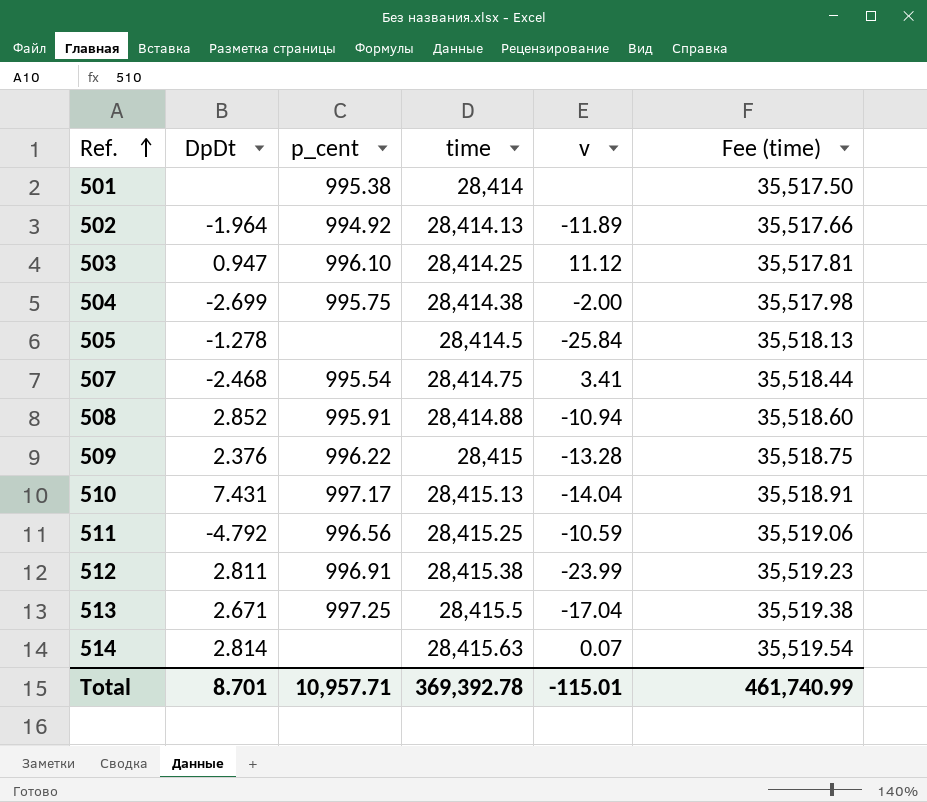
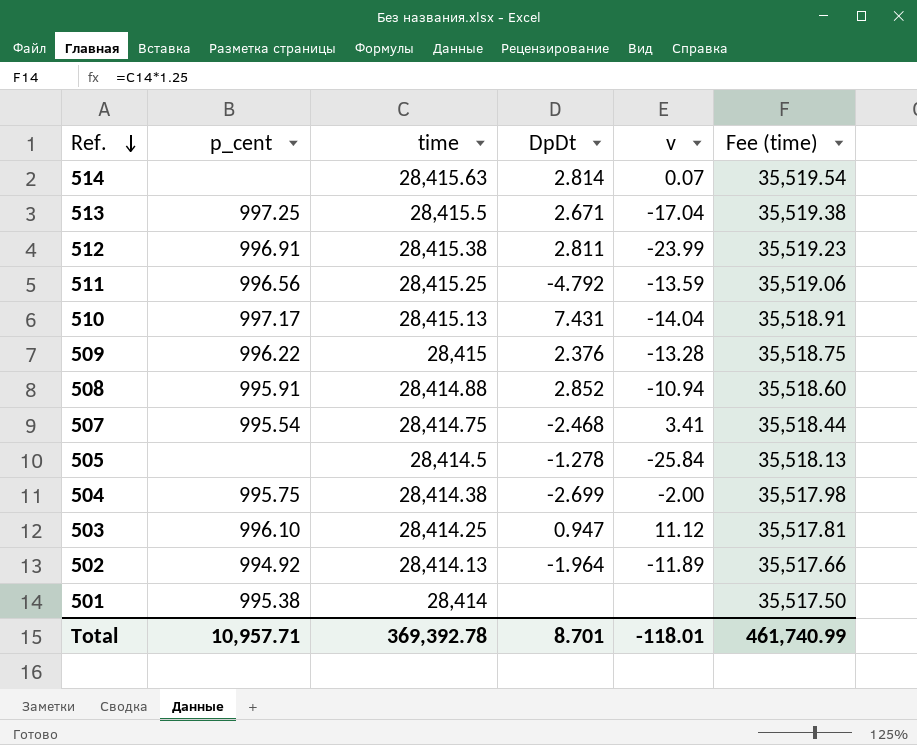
row order: Ref. ascending -> Ref. descending
column DpDt | position: 2 -> 4
511 | v: -10.59 -> -13.59
Total | v: -115.01 -> -118.01

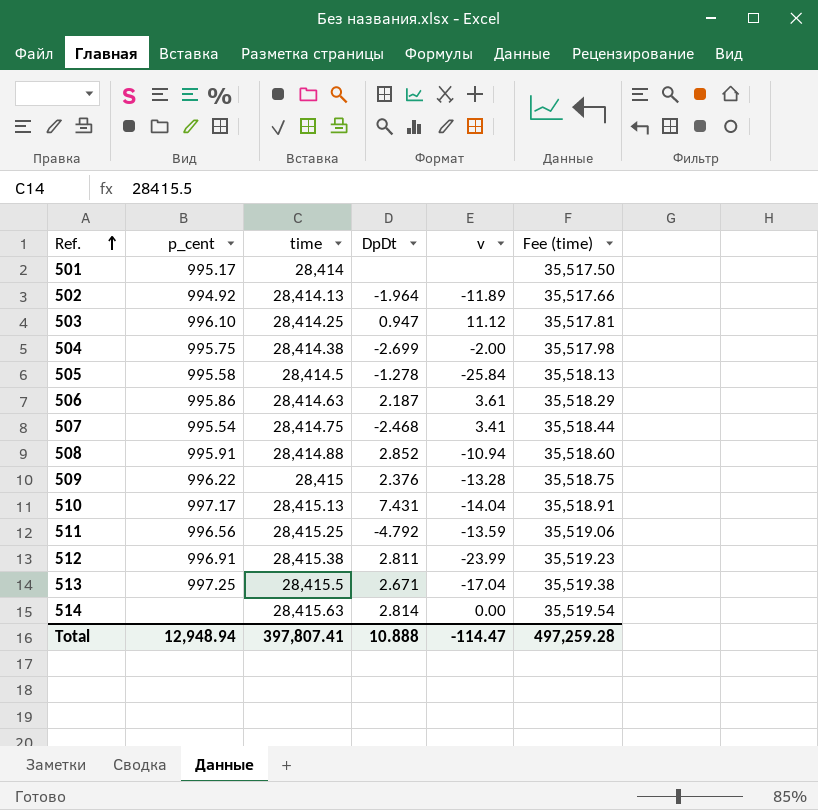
row order: Ref. descending -> Ref. ascending
501 | p_cent: 995.38 -> 995.17
505 | p_cent: none -> 995.58
row 506: none -> 995.86 | 28,414.63 | 2.187 | 3.61 | 35,518.29
514 | v: 0.07 -> 0.00
Total | p_cent: 10,957.71 -> 12,948.94
Total | time: 369,392.78 -> 397,807.41
Total | DpDt: 8.701 -> 10.888
Total | v: -118.01 -> -114.47
Total | Fee (time): 461,740.99 -> 497,259.28

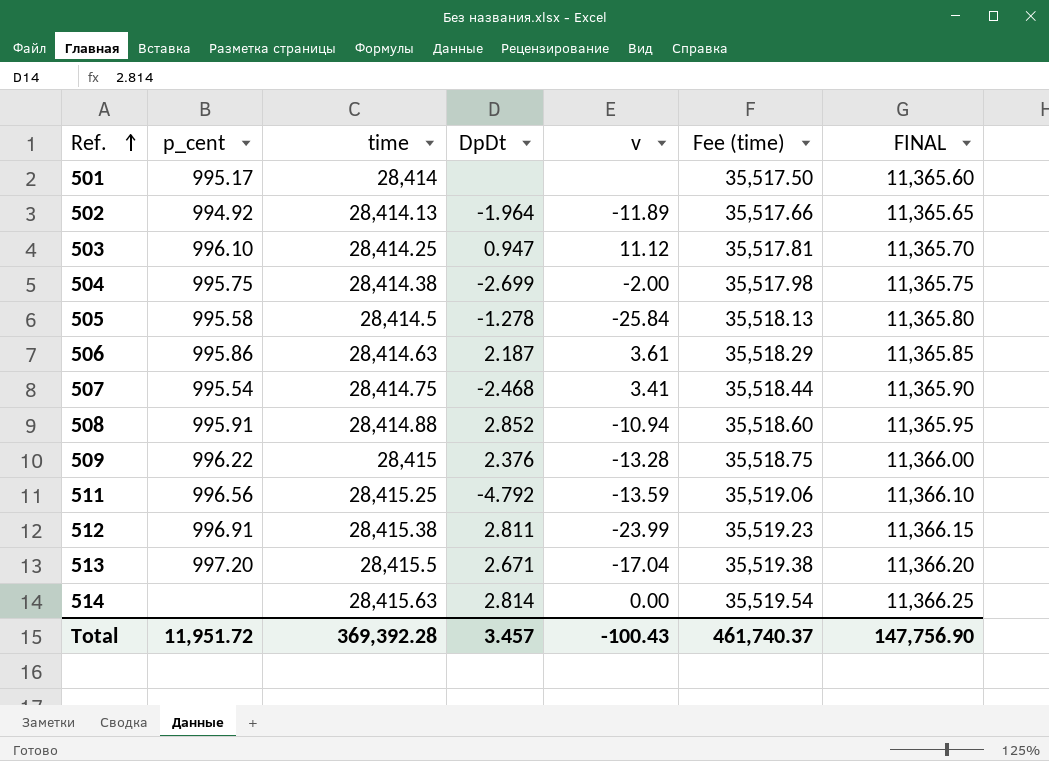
column FINAL | formula: none -> [time] * 0.4
row 510: 997.17 | 28,415.13 | 7.431 | -14.04 | 35,518.91 -> none
513 | p_cent: 997.25 -> 997.20
Total | p_cent: 12,948.94 -> 11,951.72
Total | time: 397,807.41 -> 369,392.28
Total | DpDt: 10.888 -> 3.457
Total | v: -114.47 -> -100.43
Total | Fee (time): 497,259.28 -> 461,740.37

